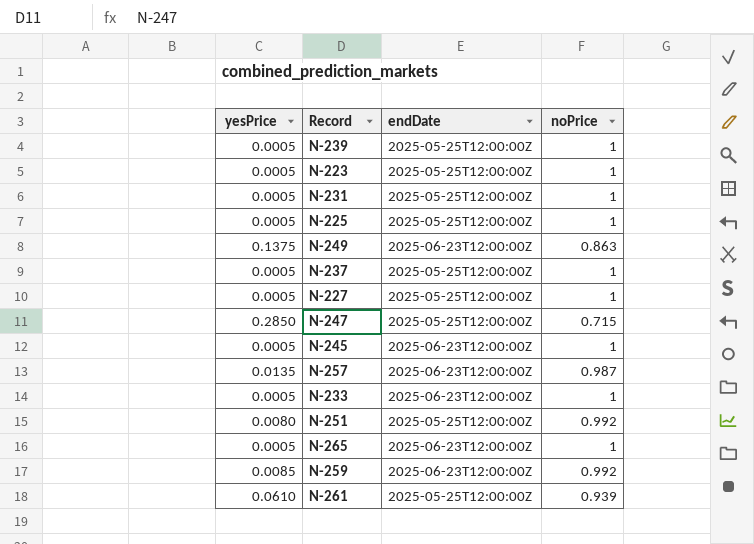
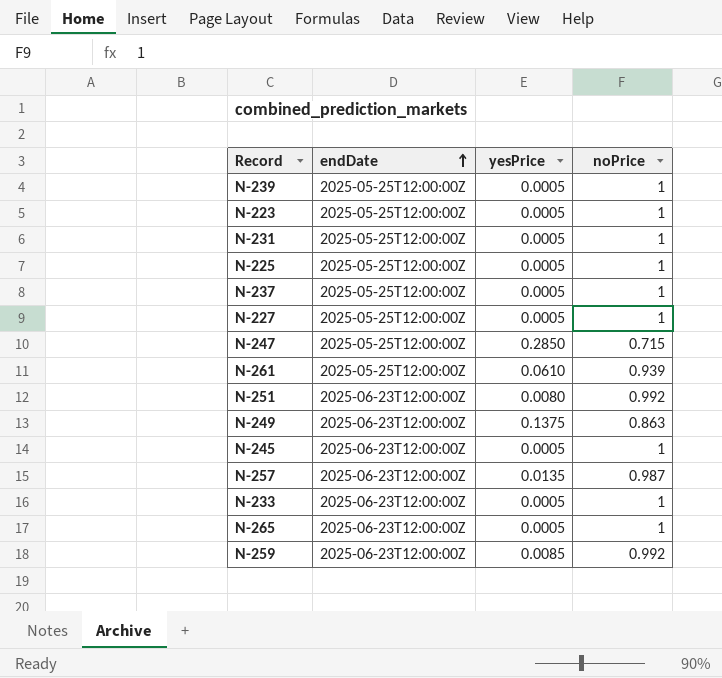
row order: none -> endDate ascending
column yesPrice | position: 1 -> 3
N-251 | endDate: 2025-05-25T12:00:00Z -> 2025-06-23T12:00:00Z

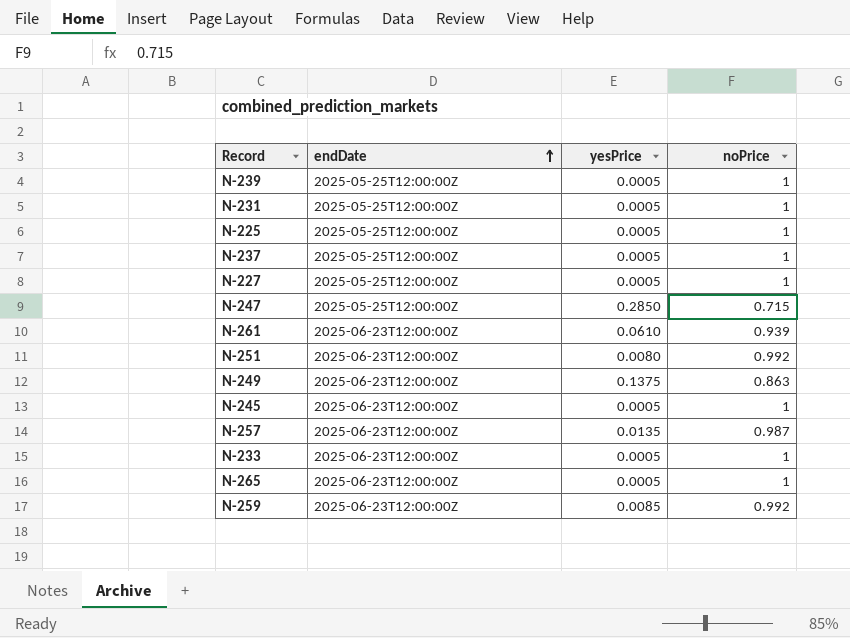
row N-223: 2025-05-25T12:00:00Z | 0.0005 | 1 -> none
N-261 | endDate: 2025-05-25T12:00:00Z -> 2025-06-23T12:00:00Z

